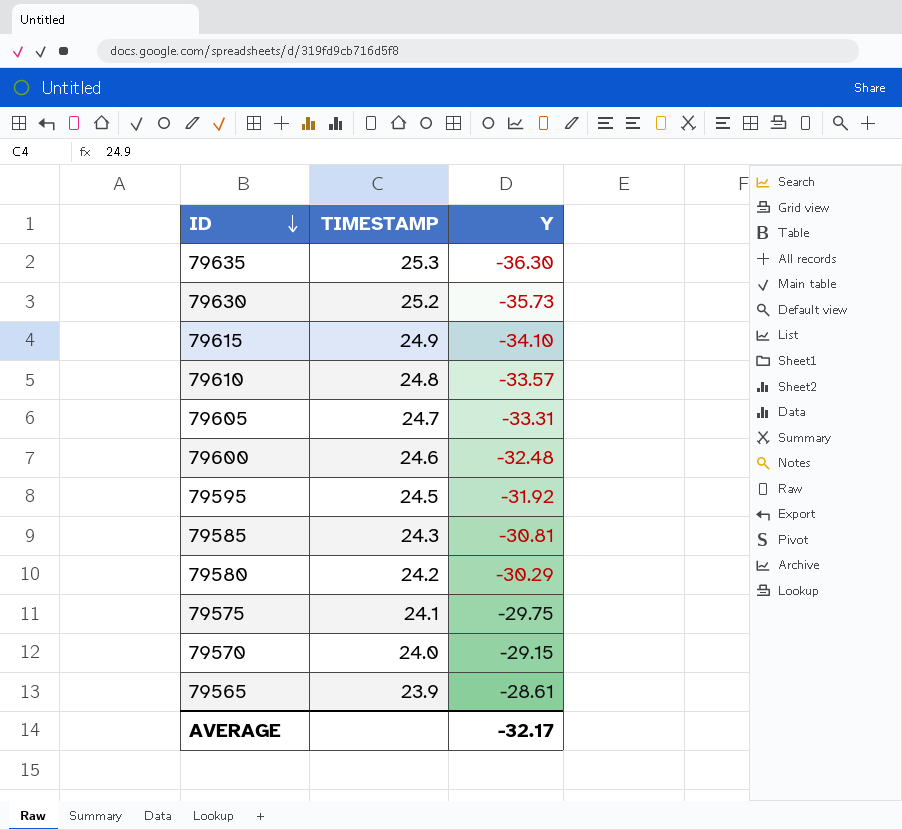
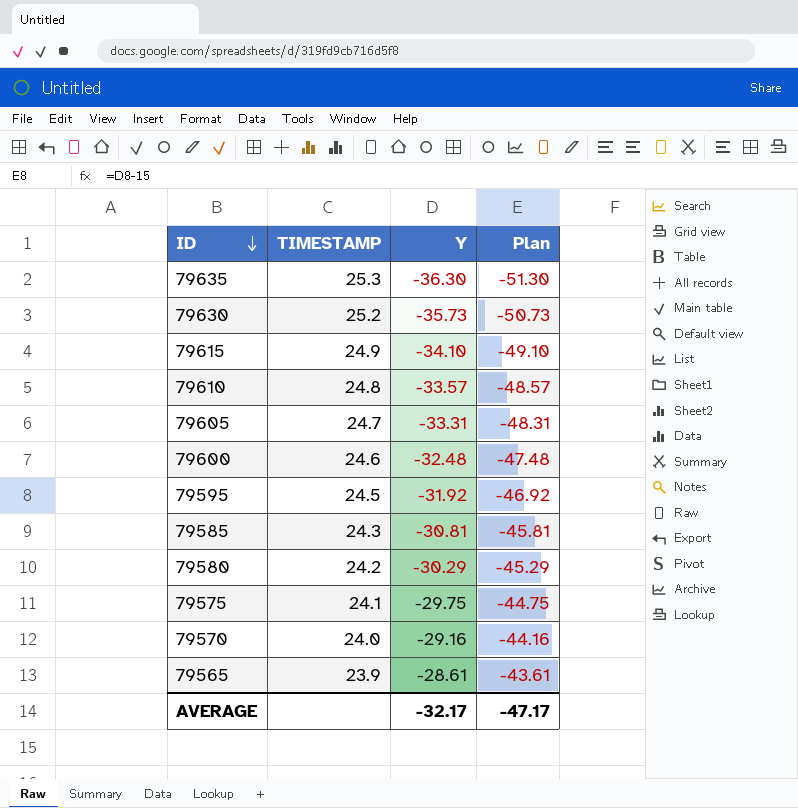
column Plan | formula: none -> [Y] - 15
79570 | Y: -29.15 -> -29.16

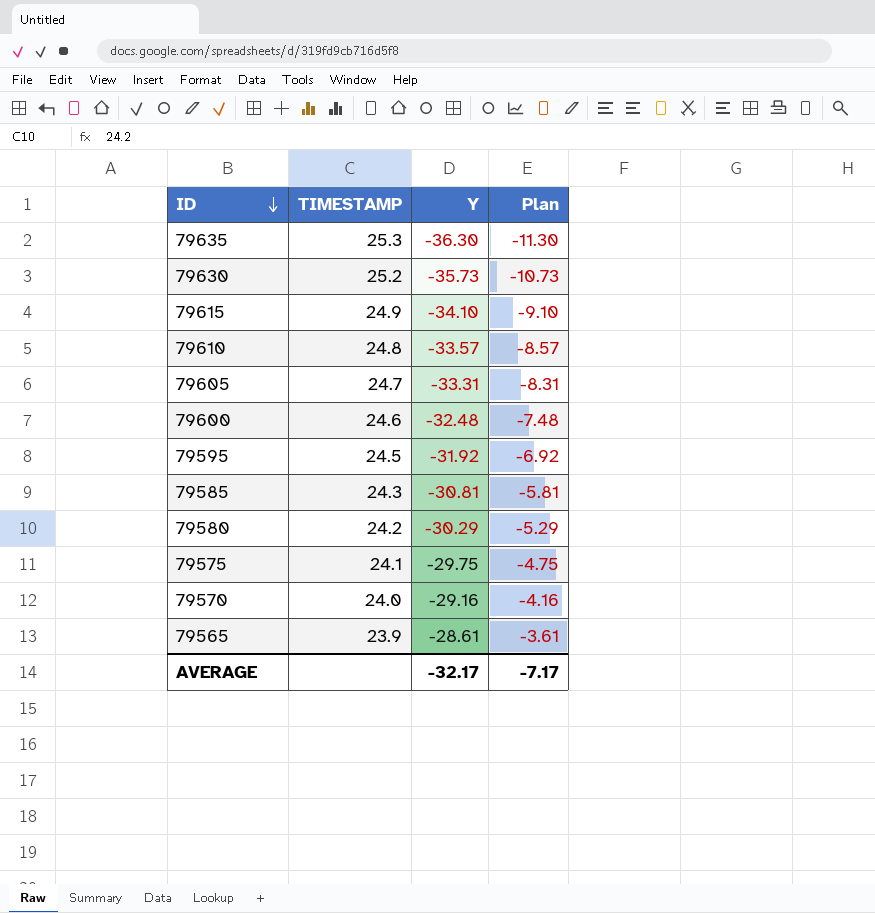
column Plan | formula: [Y] - 15 -> [Y] + 25
AVERAGE | Plan: -47.17 -> -7.17

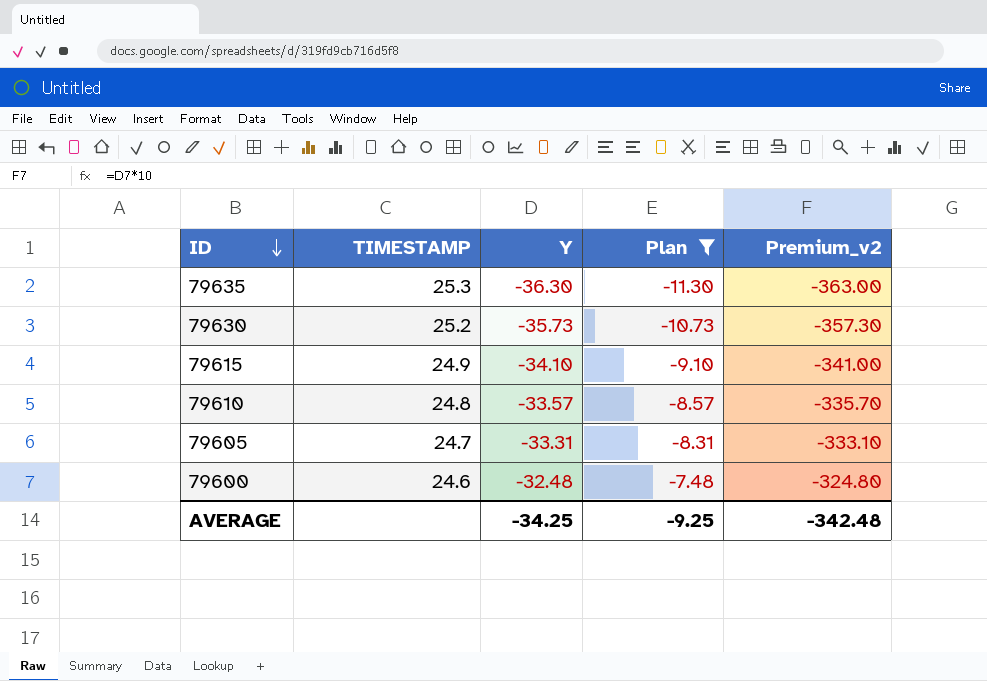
filter: none -> Plan <= -7.48
column Premium_v2 | formula: none -> [Y] * 10
AVERAGE | Y: -32.17 -> -34.25
AVERAGE | Plan: -7.17 -> -9.25

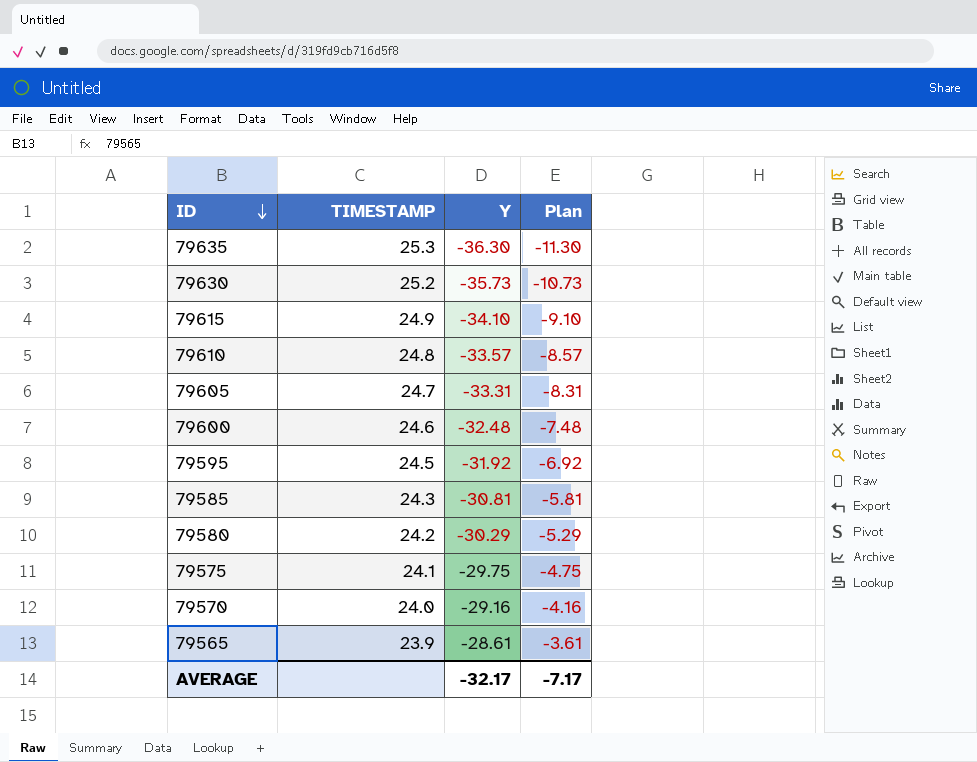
filter: Plan <= -7.48 -> none
column Premium_v2 | formula: [Y] * 10 -> none
AVERAGE | Y: -34.25 -> -32.17
AVERAGE | Plan: -9.25 -> -7.17

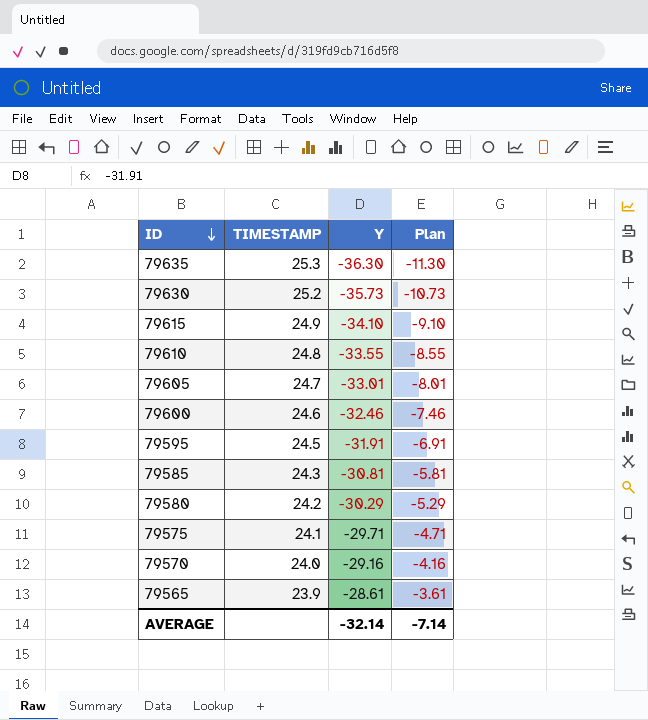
79610 | Y: -33.57 -> -33.55
79610 | Plan: -8.57 -> -8.55
79605 | Y: -33.31 -> -33.01
79605 | Plan: -8.31 -> -8.01
79600 | Y: -32.48 -> -32.46
79600 | Plan: -7.48 -> -7.46
79595 | Y: -31.92 -> -31.91
79595 | Plan: -6.92 -> -6.91
79575 | Y: -29.75 -> -29.71
79575 | Plan: -4.75 -> -4.71
AVERAGE | Y: -32.17 -> -32.14
AVERAGE | Plan: -7.17 -> -7.14

